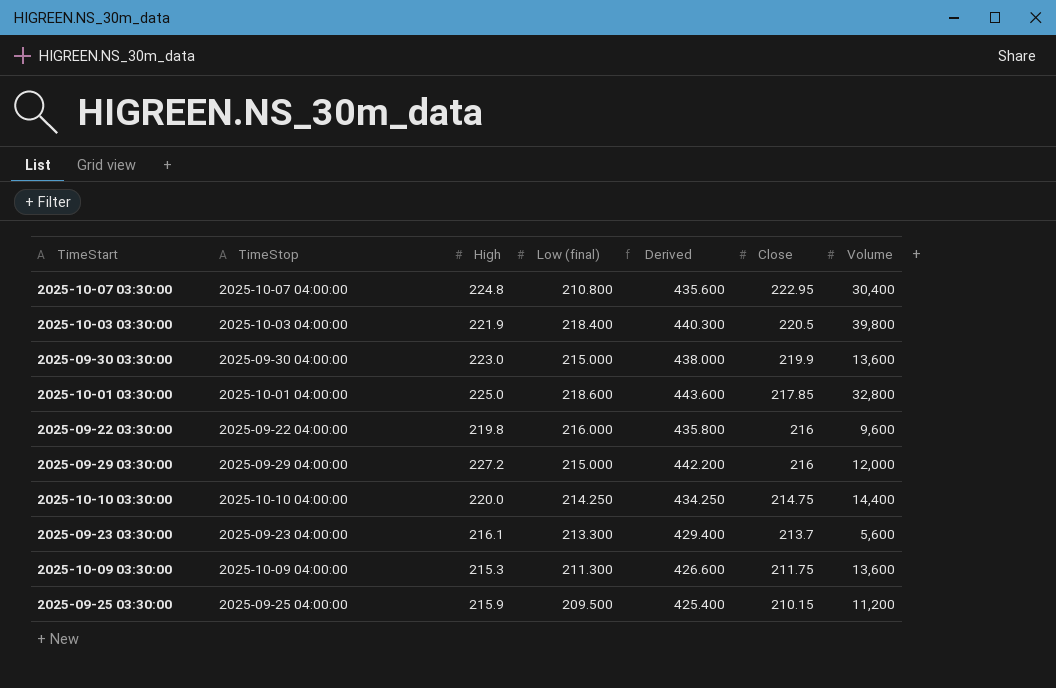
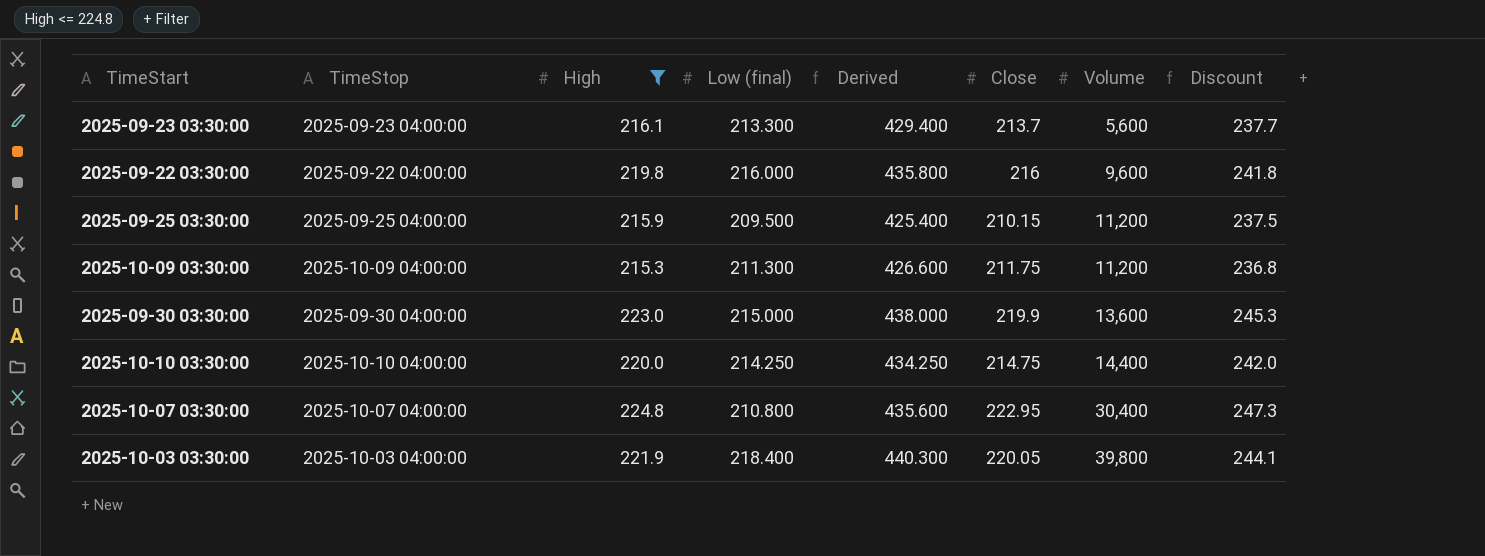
filter: none -> High <= 224.8
row order: Close descending -> Volume ascending
column Discount | formula: none -> [High] * 1.1
2025-10-09 03:30:00 | Volume: 13,600 -> 11,200
2025-10-03 03:30:00 | Close: 220.5 -> 220.05

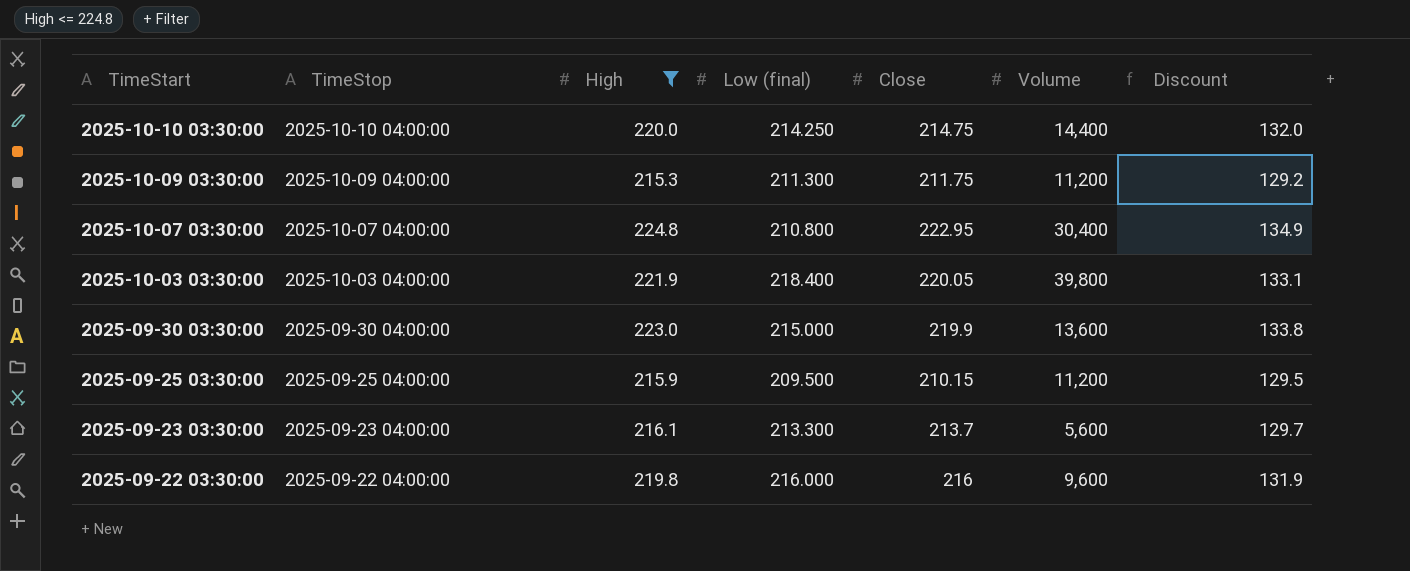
row order: Volume ascending -> TimeStart descending
column Derived | formula: [High] + [Low (final)] -> none
column Discount | formula: [High] * 1.1 -> [High] * 0.6

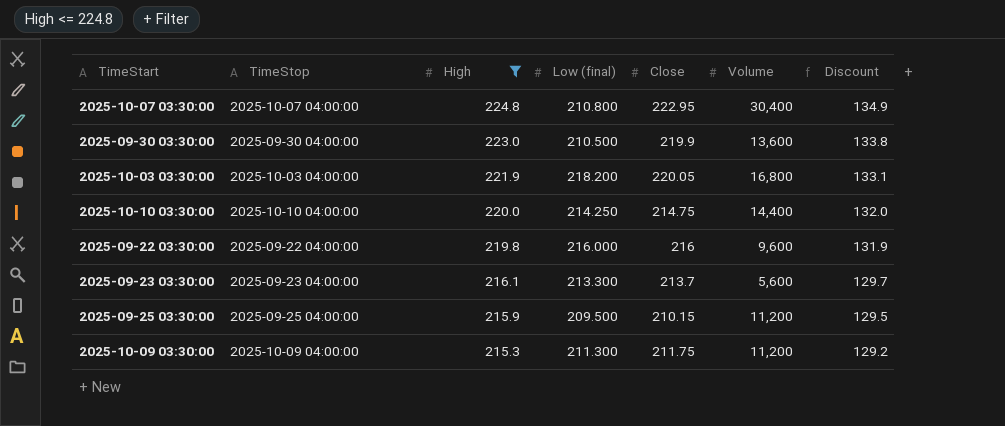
row order: TimeStart descending -> High descending
2025-09-30 03:30:00 | Low (final): 215.000 -> 210.500
2025-10-03 03:30:00 | Low (final): 218.400 -> 218.200
2025-10-03 03:30:00 | Volume: 39,800 -> 16,800

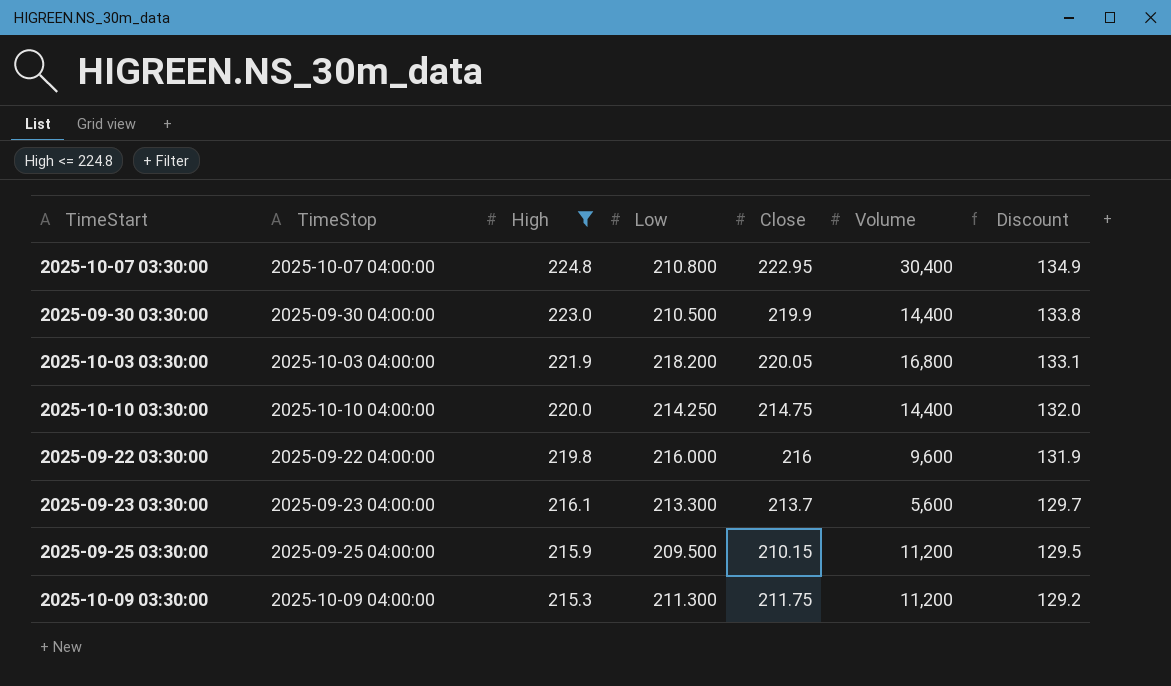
column name: Low (final) -> Low
2025-09-30 03:30:00 | Volume: 13,600 -> 14,400

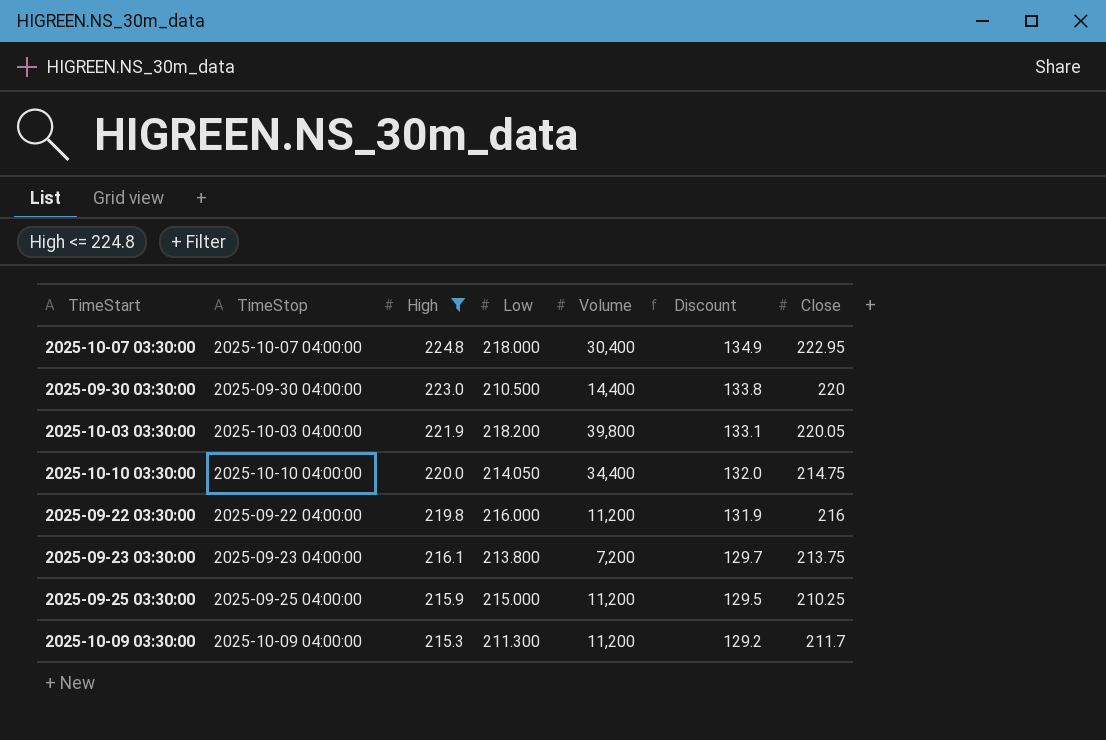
column Close | position: 5 -> 7
2025-10-07 03:30:00 | Low: 210.800 -> 218.000
2025-09-30 03:30:00 | Close: 219.9 -> 220
2025-10-03 03:30:00 | Volume: 16,800 -> 39,800
2025-10-10 03:30:00 | Low: 214.250 -> 214.050
2025-10-10 03:30:00 | Volume: 14,400 -> 34,400
2025-09-22 03:30:00 | Volume: 9,600 -> 11,200
2025-09-23 03:30:00 | Low: 213.300 -> 213.800
2025-09-23 03:30:00 | Volume: 5,600 -> 7,200
2025-09-23 03:30:00 | Close: 213.7 -> 213.75
2025-09-25 03:30:00 | Low: 209.500 -> 215.000
2025-09-25 03:30:00 | Close: 210.15 -> 210.25
2025-10-09 03:30:00 | Close: 211.75 -> 211.7

